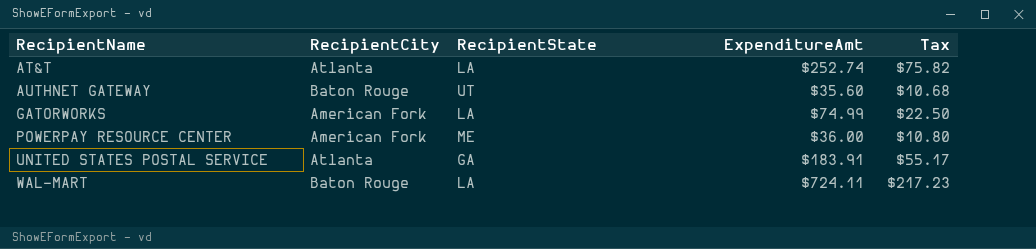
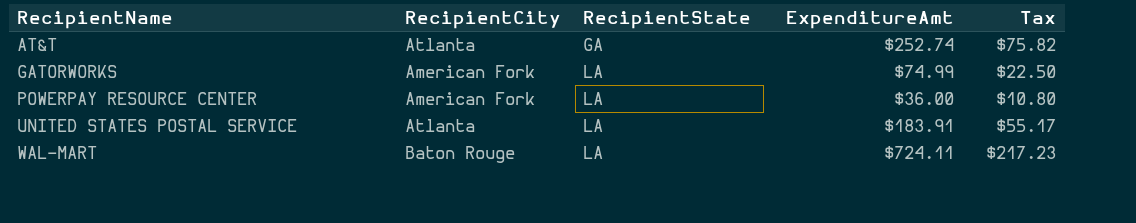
row AUTHNET GATEWAY: Baton Rouge | UT | $35.60 | $10.68 -> none
AT&T | RecipientState: LA -> GA
POWERPAY RESOURCE CENTER | RecipientState: ME -> LA
UNITED STATES POSTAL SERVICE | RecipientState: GA -> LA

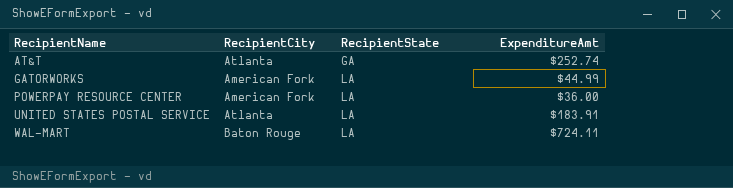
column Tax | formula: [ExpenditureAmt] * 0.3 -> none
GATORWORKS | ExpenditureAmt: $74.99 -> $44.99

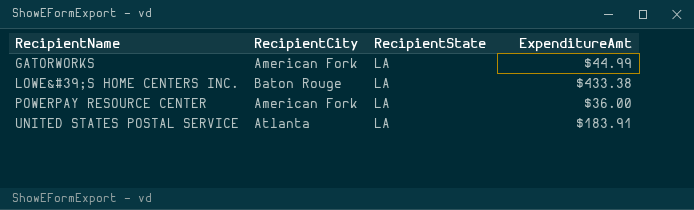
row AT&T: Atlanta | GA | $252.74 -> none
row WAL-MART: Baton Rouge | LA | $724.11 -> none
row LOWE&#39;S HOME CENTERS INC.: none -> Baton Rouge | LA | $433.38

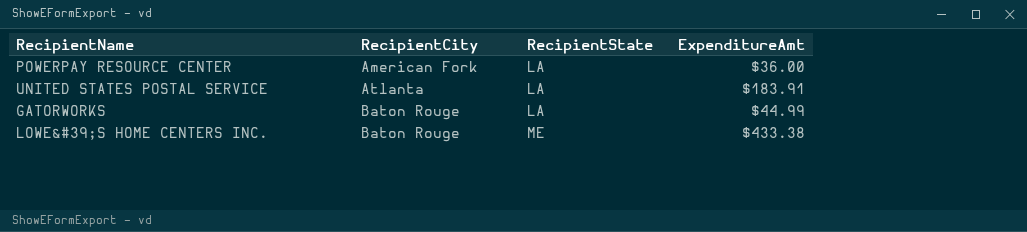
row order: RecipientName ascending -> RecipientCity ascending
GATORWORKS | RecipientCity: American Fork -> Baton Rouge
LOWE&#39;S HOME CENTERS INC. | RecipientState: LA -> ME

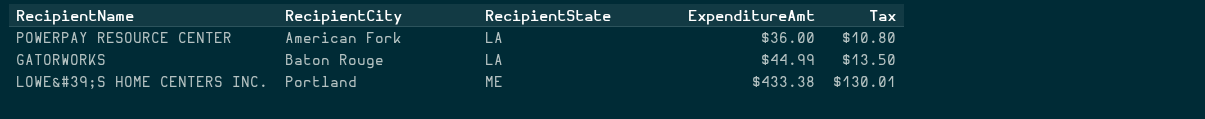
column Tax | formula: none -> [ExpenditureAmt] * 0.3
row UNITED STATES POSTAL SERVICE: Atlanta | LA | $183.91 -> none
LOWE&#39;S HOME CENTERS INC. | RecipientCity: Baton Rouge -> Portland

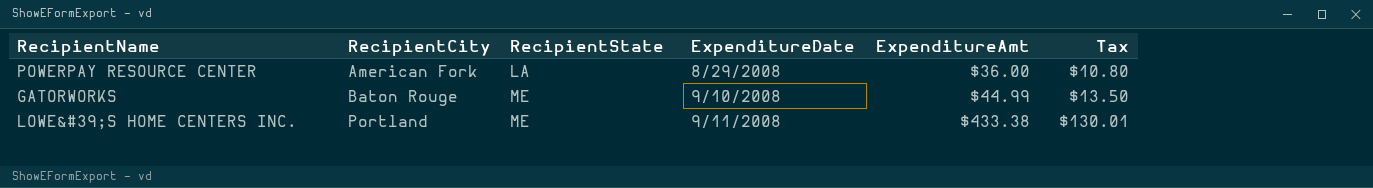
column ExpenditureDate | position: none -> 4
GATORWORKS | RecipientState: LA -> ME

